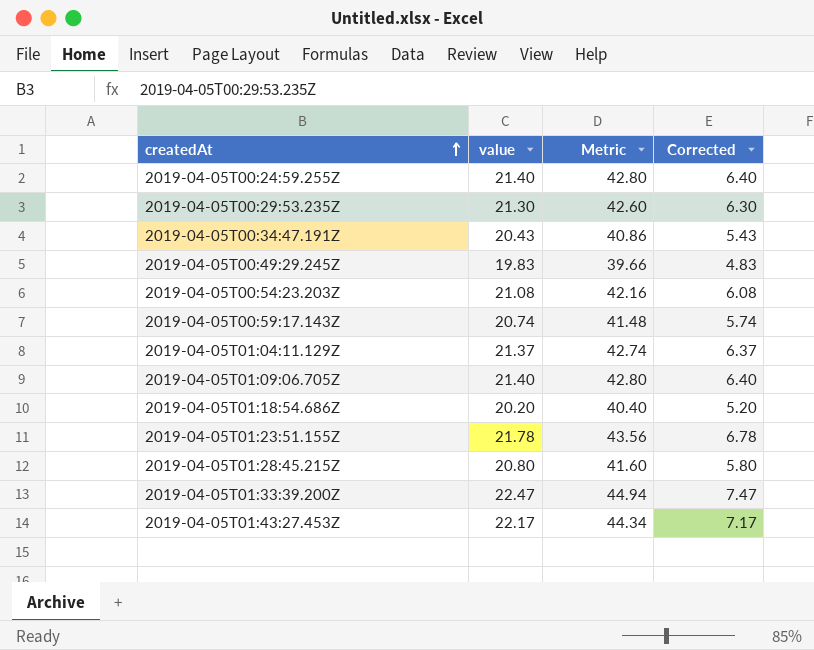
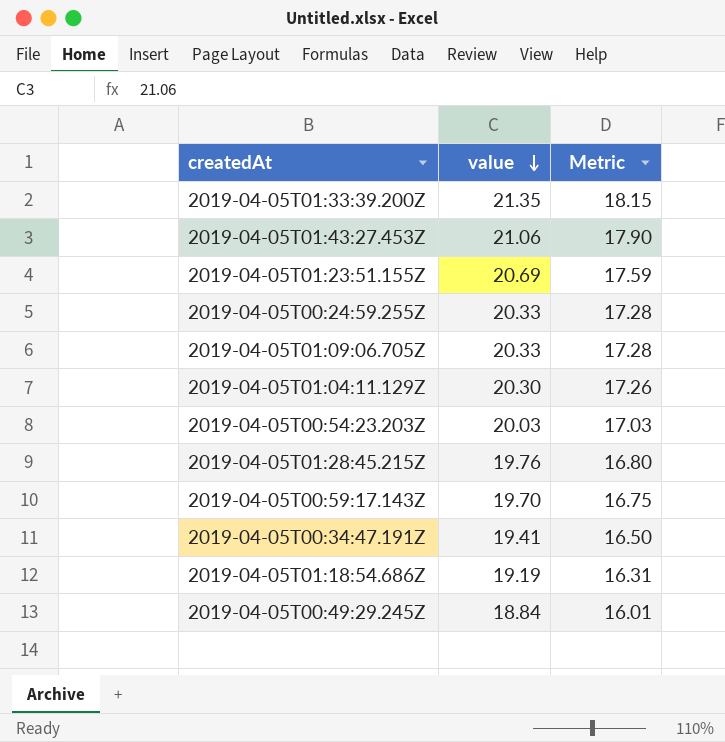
row order: createdAt ascending -> value descending
column Corrected | formula: [value] - 15 -> none
column Metric | formula: [value] * 2 -> [value] * 0.85
row 2019-04-05T00:29:53.235Z: 21.30 | 42.60 | 6.30 -> none
2019-04-05T01:33:39.200Z | value: 22.47 -> 21.35
2019-04-05T01:43:27.453Z | value: 22.17 -> 21.06
2019-04-05T01:23:51.155Z | value: 21.78 -> 20.69
2019-04-05T00:24:59.255Z | value: 21.40 -> 20.33
2019-04-05T01:09:06.705Z | value: 21.40 -> 20.33
2019-04-05T01:04:11.129Z | value: 21.37 -> 20.30
2019-04-05T00:54:23.203Z | value: 21.08 -> 20.03
2019-04-05T01:28:45.215Z | value: 20.80 -> 19.76
2019-04-05T00:59:17.143Z | value: 20.74 -> 19.70
2019-04-05T00:34:47.191Z | value: 20.43 -> 19.41
2019-04-05T01:18:54.686Z | value: 20.20 -> 19.19
2019-04-05T00:49:29.245Z | value: 19.83 -> 18.84

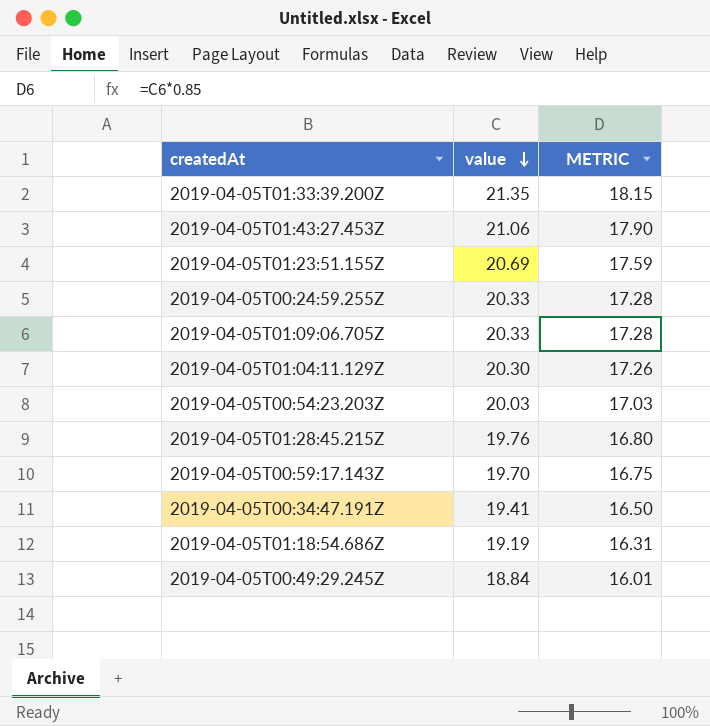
column name: Metric -> METRIC

